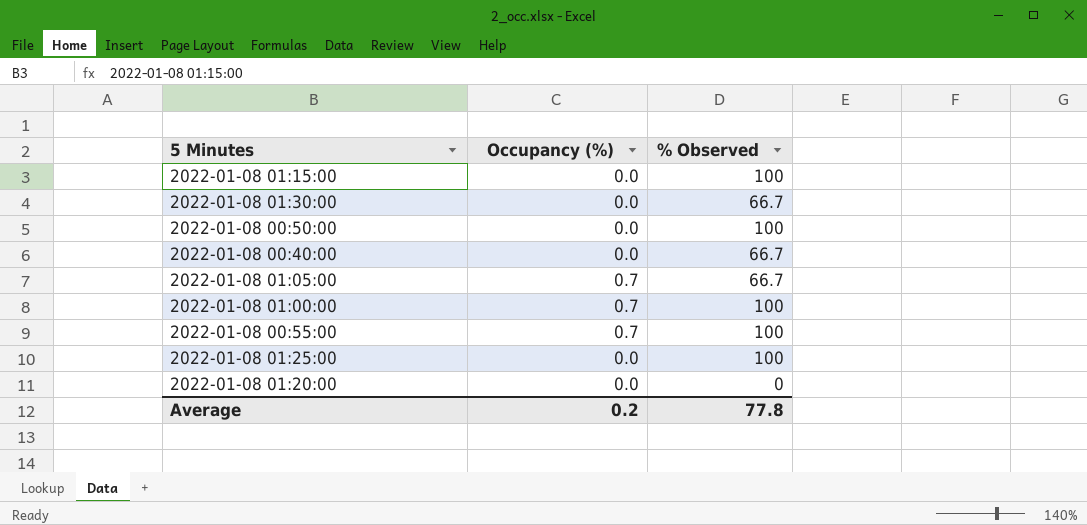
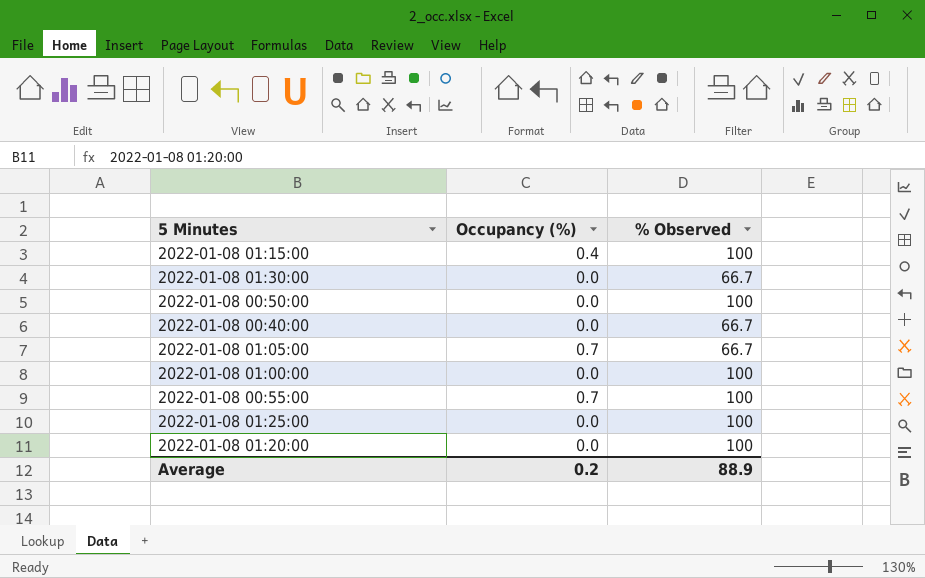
2022-01-08 01:15:00 | Occupancy (%): 0.0 -> 0.4
2022-01-08 01:00:00 | Occupancy (%): 0.7 -> 0.0
2022-01-08 01:20:00 | % Observed: 0 -> 100
Average | % Observed: 77.8 -> 88.9

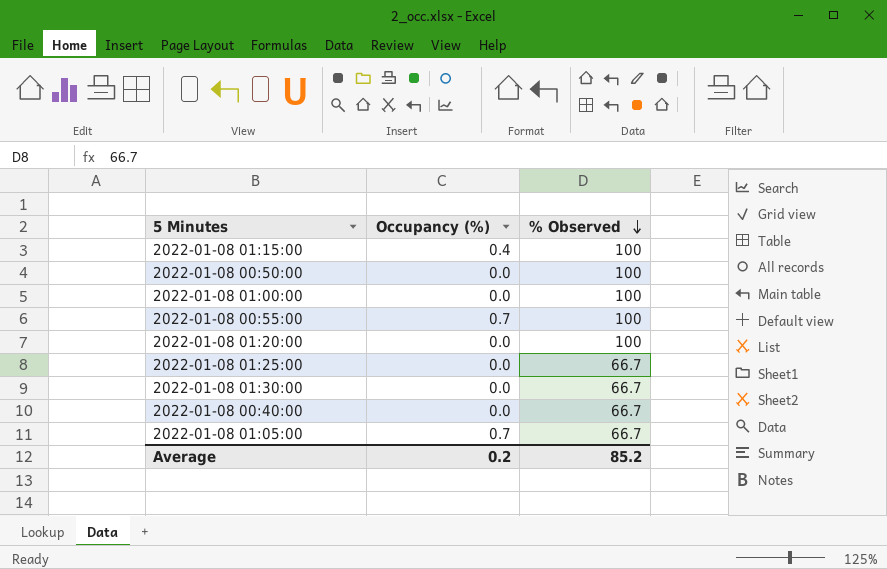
row order: none -> % Observed descending
2022-01-08 01:25:00 | % Observed: 100 -> 66.7
Average | % Observed: 88.9 -> 85.2

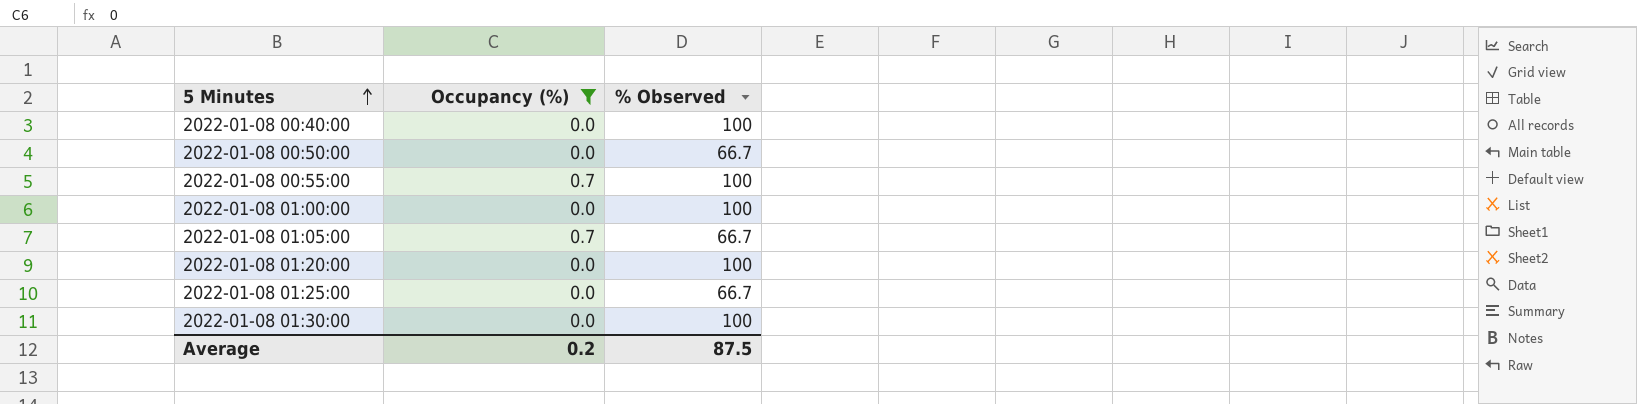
filter: none -> Occupancy (%) != 0.4
row order: % Observed descending -> 5 Minutes ascending
2022-01-08 00:40:00 | % Observed: 66.7 -> 100
2022-01-08 00:50:00 | % Observed: 100 -> 66.7
2022-01-08 01:30:00 | % Observed: 66.7 -> 100
Average | % Observed: 85.2 -> 87.5

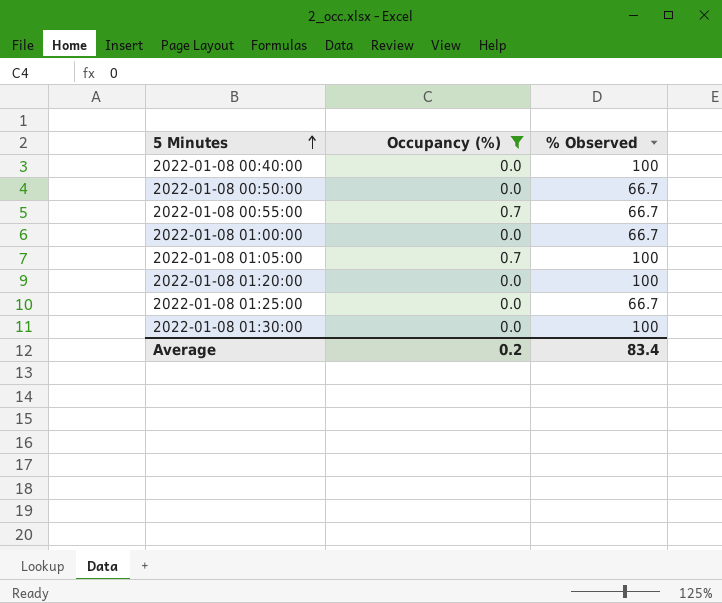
2022-01-08 00:55:00 | % Observed: 100 -> 66.7
2022-01-08 01:00:00 | % Observed: 100 -> 66.7
2022-01-08 01:05:00 | % Observed: 66.7 -> 100
Average | % Observed: 87.5 -> 83.4

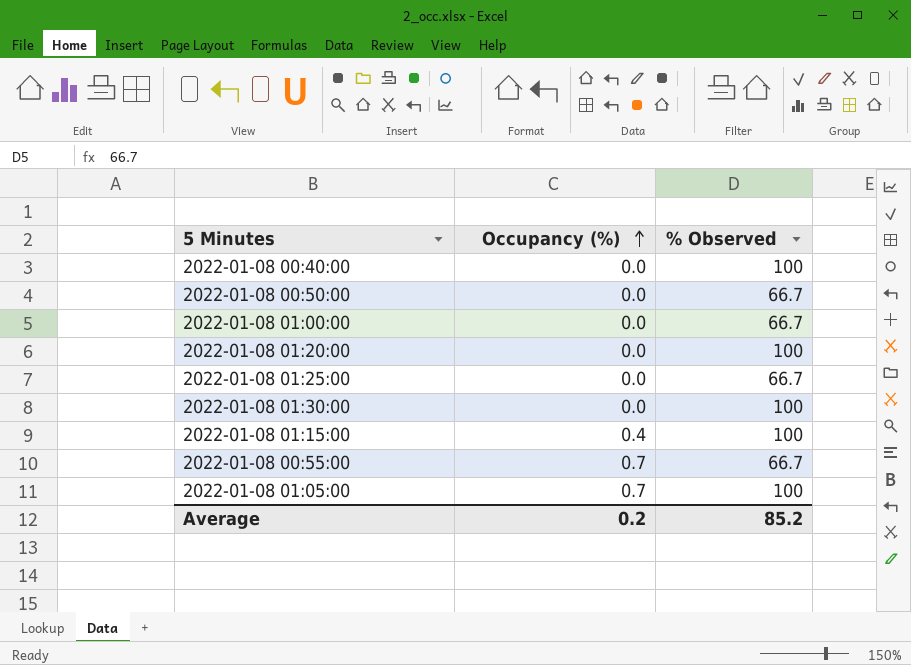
filter: Occupancy (%) != 0.4 -> none
row order: 5 Minutes ascending -> Occupancy (%) ascending
Average | % Observed: 83.4 -> 85.2

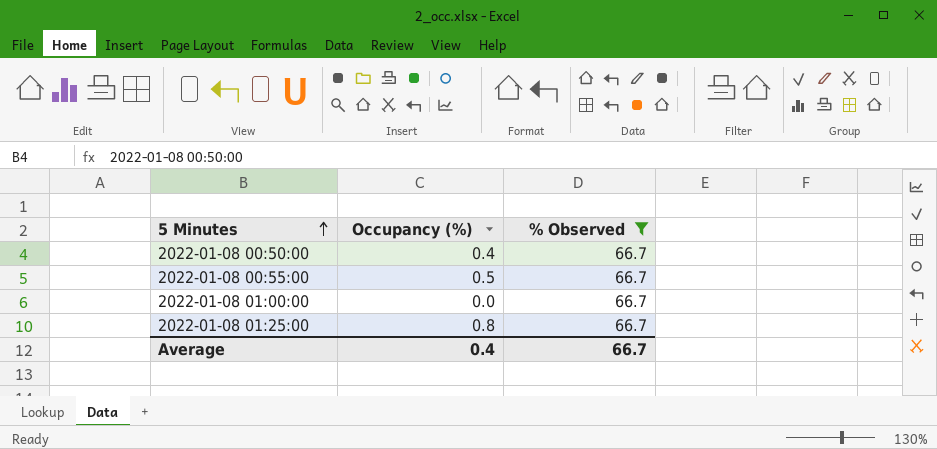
filter: none -> % Observed = 66.7
row order: Occupancy (%) ascending -> 5 Minutes ascending
2022-01-08 00:50:00 | Occupancy (%): 0.0 -> 0.4
2022-01-08 00:55:00 | Occupancy (%): 0.7 -> 0.5
2022-01-08 01:25:00 | Occupancy (%): 0.0 -> 0.8
Average | Occupancy (%): 0.2 -> 0.4
Average | % Observed: 85.2 -> 66.7

